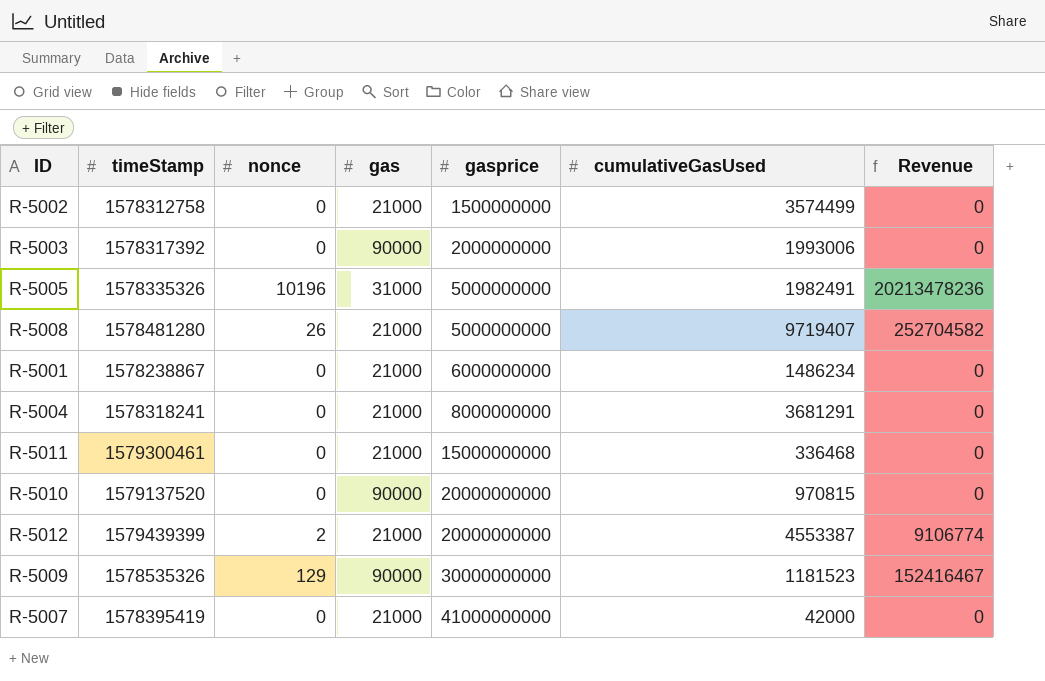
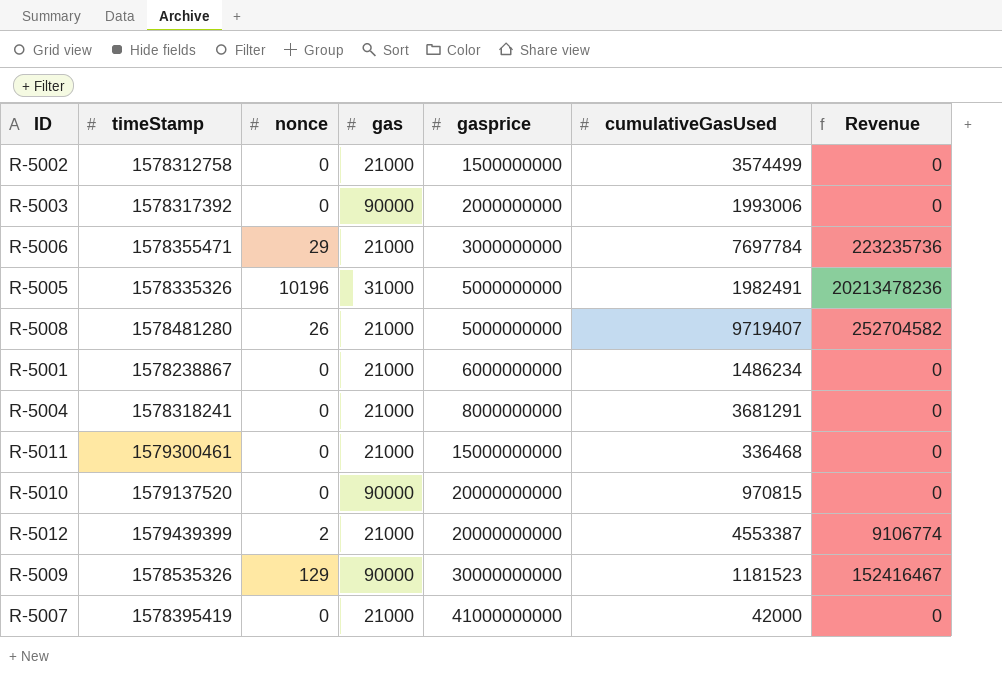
row R-5006: none -> 1578355471 | 29 | 21000 | 3000000000 | 7697784 | 223235736

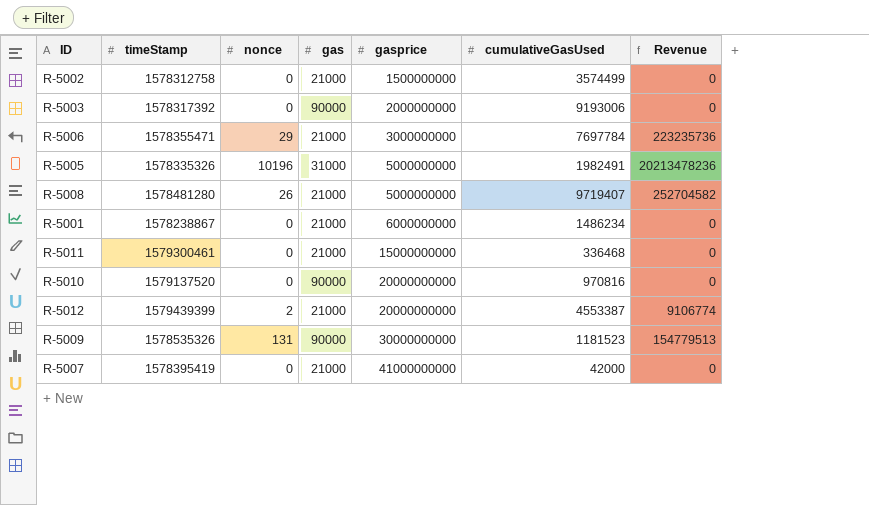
row R-5004: 1578318241 | 0 | 21000 | 8000000000 | 3681291 | 0 -> none
R-5003 | cumulativeGasUsed: 1993006 -> 9193006
R-5010 | cumulativeGasUsed: 970815 -> 970816
R-5009 | nonce: 129 -> 131
R-5009 | Revenue: 152416467 -> 154779513

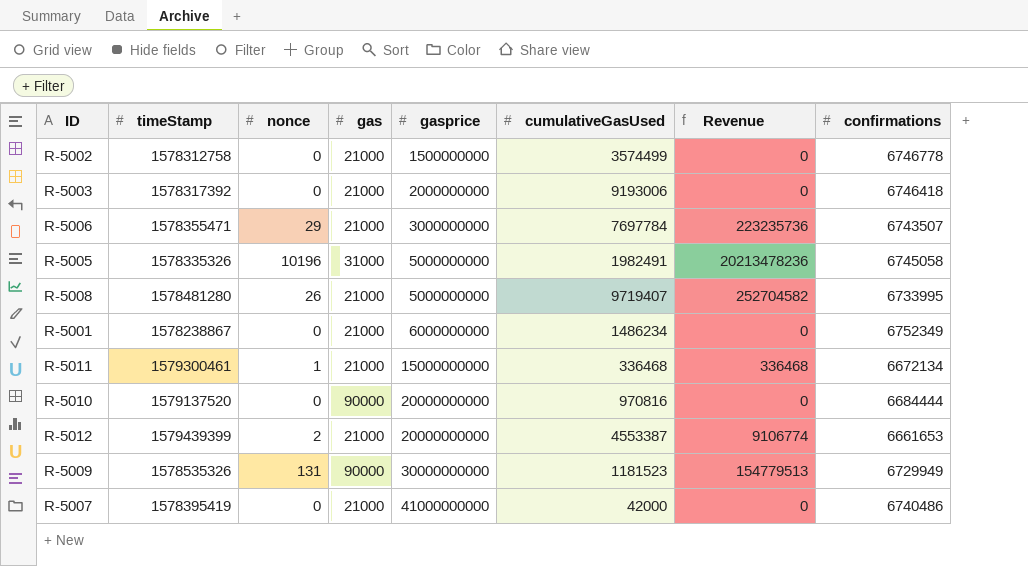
column confirmations | position: none -> 8
R-5003 | gas: 90000 -> 21000
R-5011 | nonce: 0 -> 1
R-5011 | Revenue: 0 -> 336468

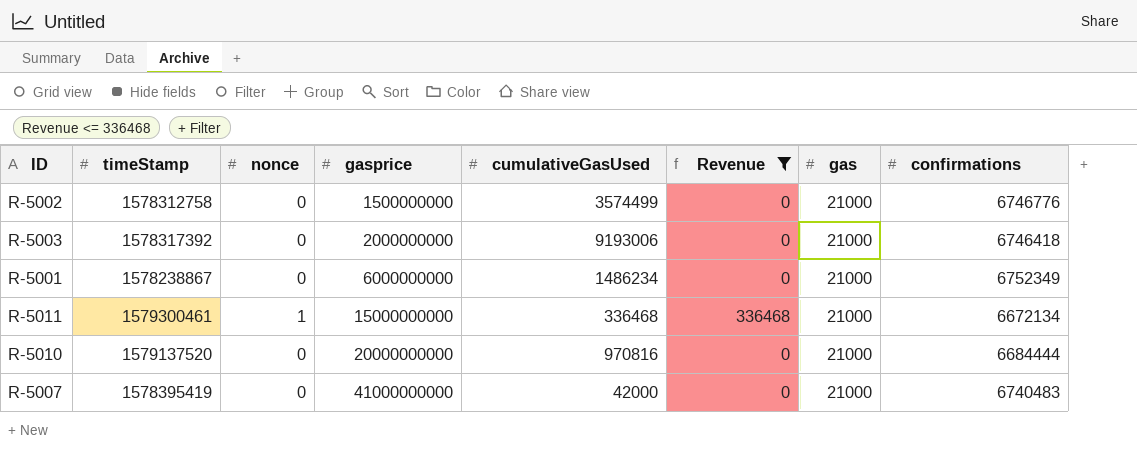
filter: none -> Revenue <= 336468
column gas | position: 4 -> 7
R-5002 | confirmations: 6746778 -> 6746776
R-5010 | gas: 90000 -> 21000
R-5007 | confirmations: 6740486 -> 6740483

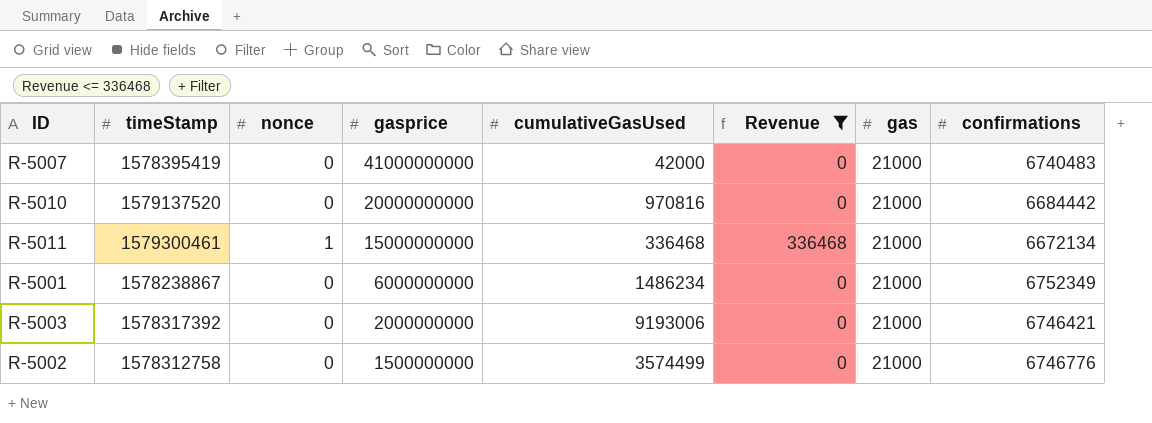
row order: gasprice ascending -> gasprice descending
R-5010 | confirmations: 6684444 -> 6684442
R-5003 | confirmations: 6746418 -> 6746421

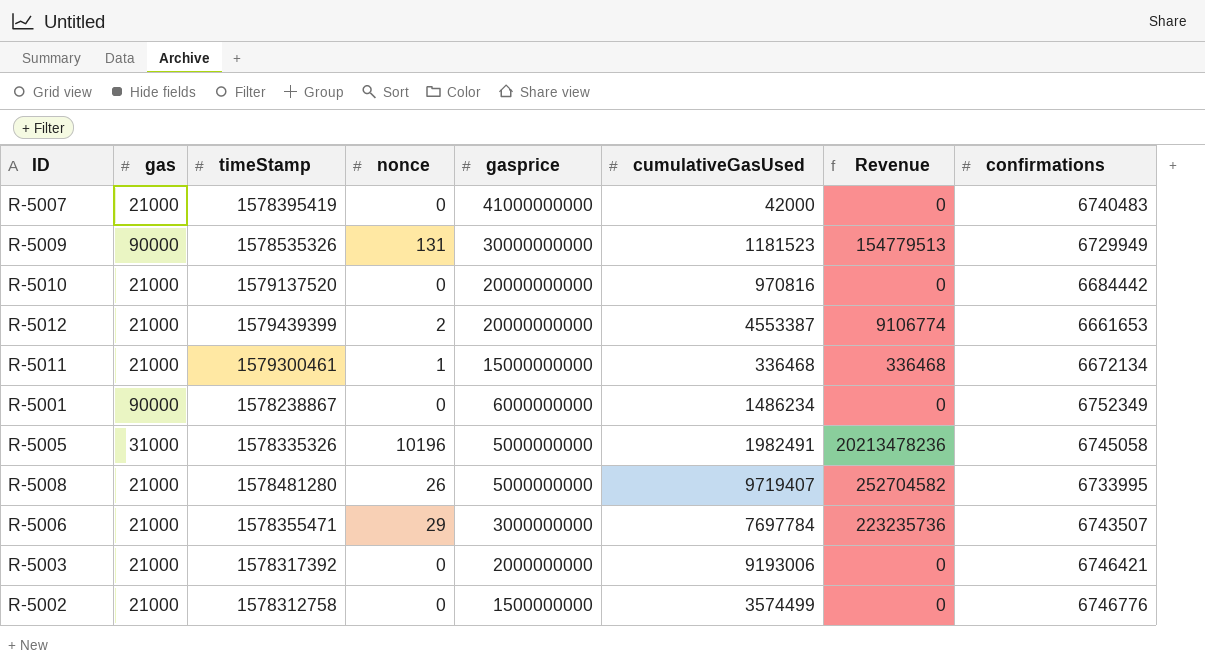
filter: Revenue <= 336468 -> none
column gas | position: 7 -> 2
R-5001 | gas: 21000 -> 90000

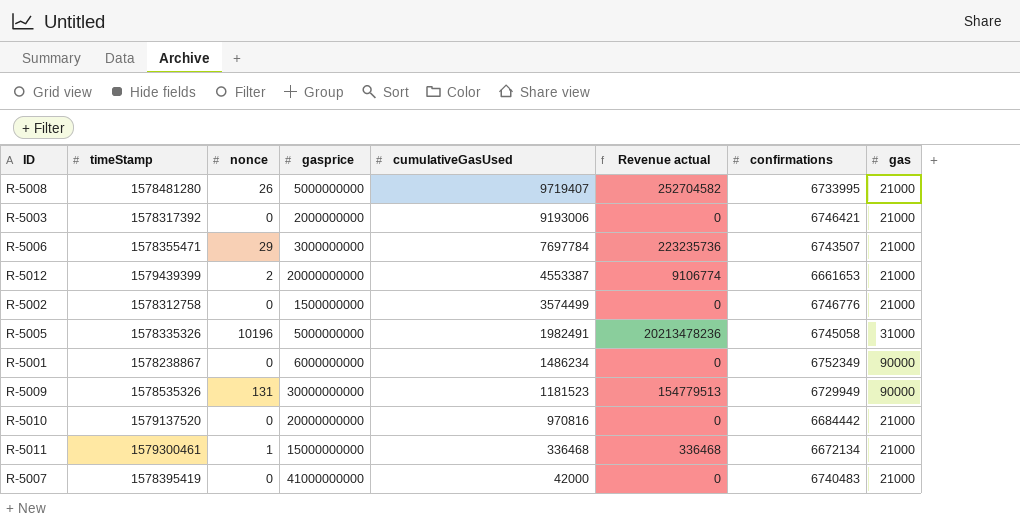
row order: gasprice descending -> cumulativeGasUsed descending
column name: Revenue -> Revenue actual
column gas | position: 2 -> 8

